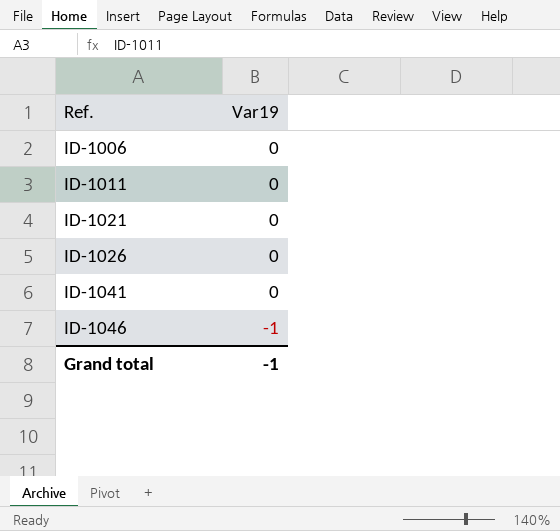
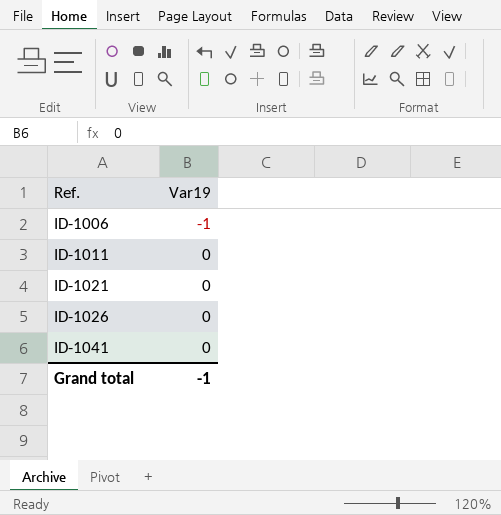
row ID-1046: -1 -> none
ID-1006 | Var19: 0 -> -1

